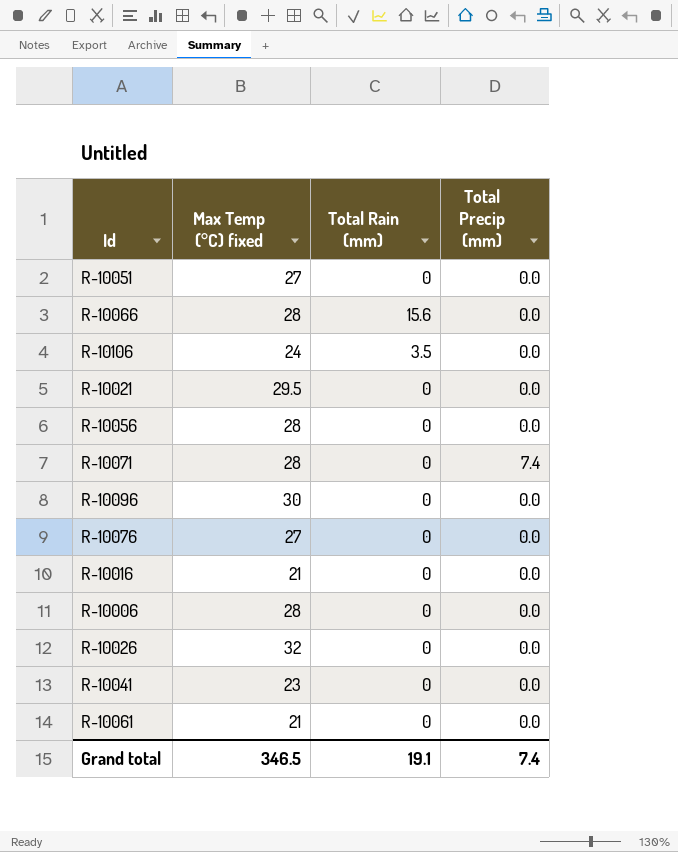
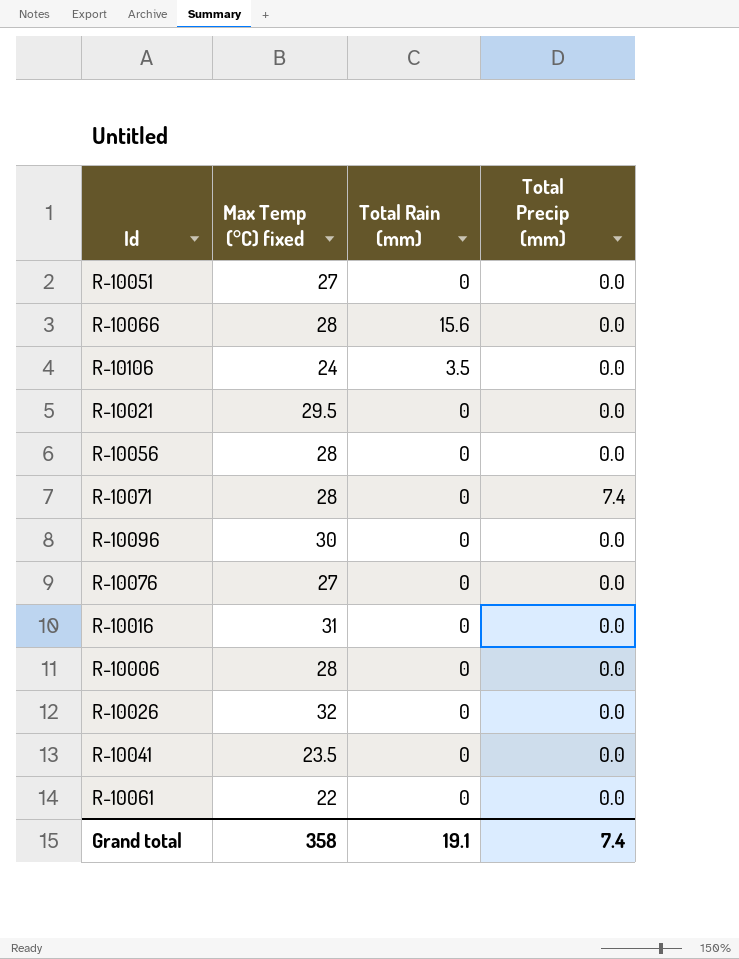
R-10016 | Max Temp (°C) fixed: 21 -> 31
R-10041 | Max Temp (°C) fixed: 23 -> 23.5
R-10061 | Max Temp (°C) fixed: 21 -> 22
Grand total | Max Temp (°C) fixed: 346.5 -> 358

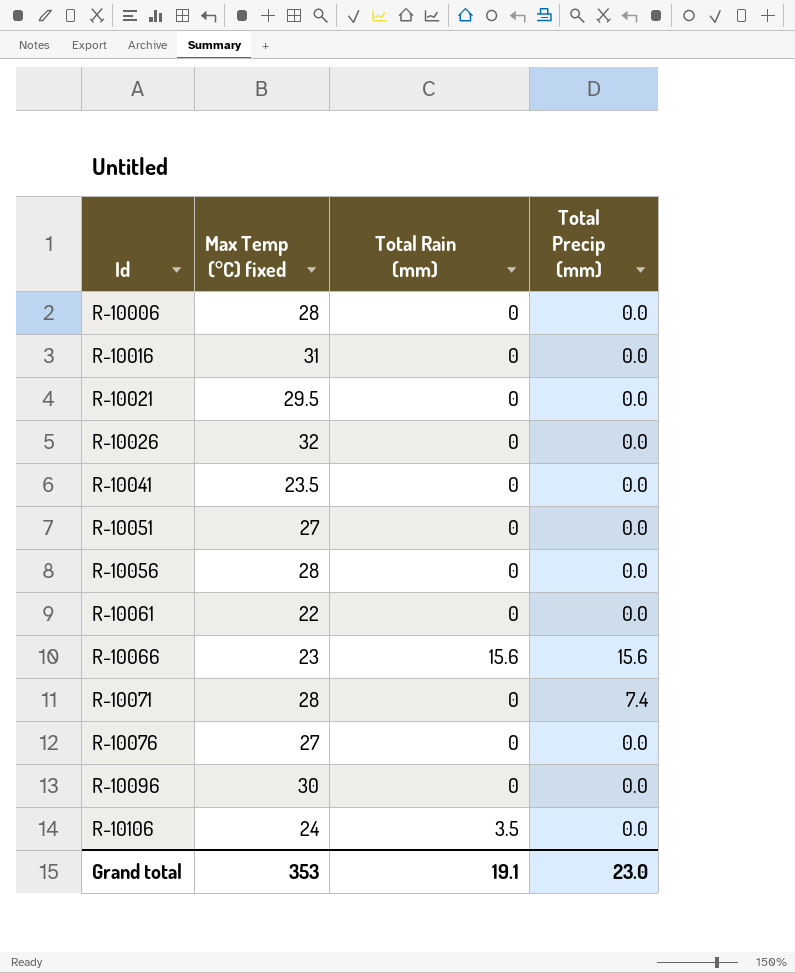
row order: none -> Id ascending
R-10066 | Max Temp (°C) fixed: 28 -> 23
R-10066 | Total Precip (mm): 0.0 -> 15.6
Grand total | Max Temp (°C) fixed: 358 -> 353
Grand total | Total Precip (mm): 7.4 -> 23.0

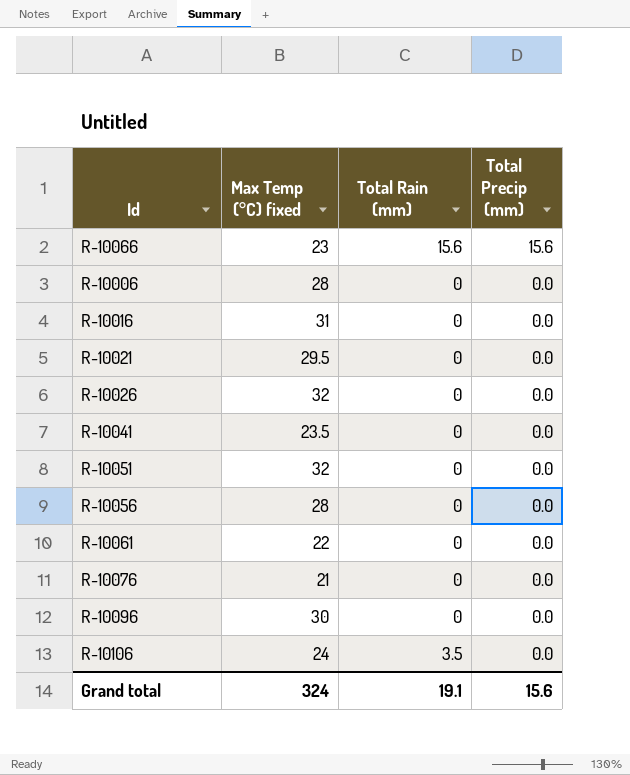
row order: Id ascending -> Total Precip (mm) descending
row R-10071: 28 | 0 | 7.4 -> none
R-10051 | Max Temp (°C) fixed: 27 -> 32
R-10076 | Max Temp (°C) fixed: 27 -> 21
Grand total | Max Temp (°C) fixed: 353 -> 324
Grand total | Total Precip (mm): 23.0 -> 15.6

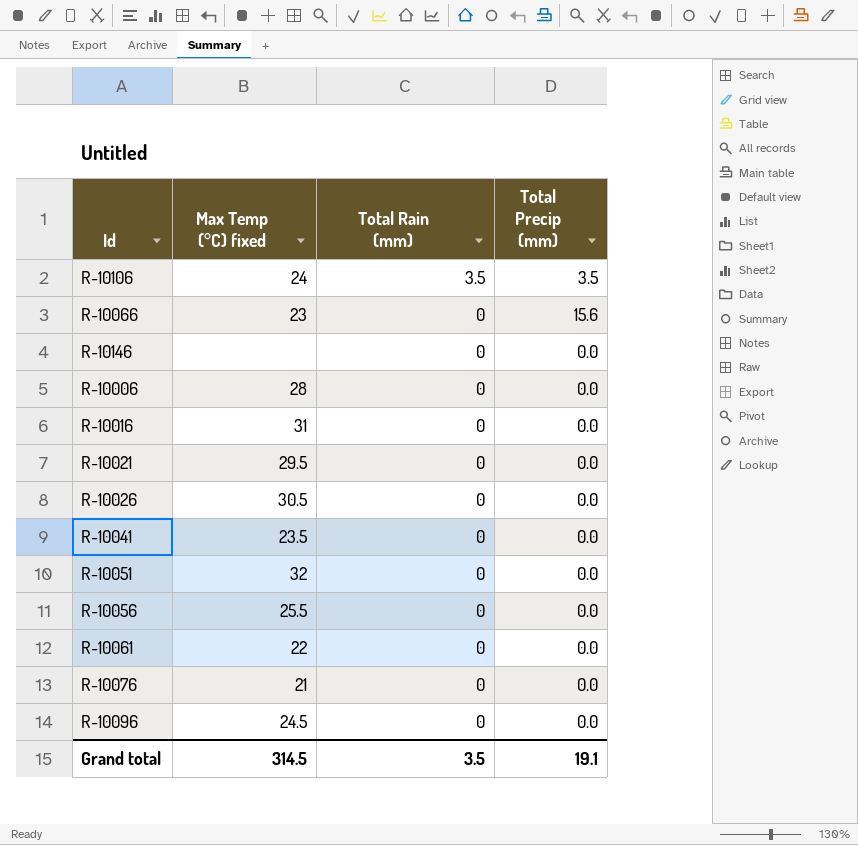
row order: Total Precip (mm) descending -> Total Rain (mm) descending
R-10106 | Total Precip (mm): 0.0 -> 3.5
R-10066 | Total Rain (mm): 15.6 -> 0
row R-10146: none -> none | 0 | 0.0
R-10026 | Max Temp (°C) fixed: 32 -> 30.5
R-10056 | Max Temp (°C) fixed: 28 -> 25.5
R-10096 | Max Temp (°C) fixed: 30 -> 24.5
Grand total | Max Temp (°C) fixed: 324 -> 314.5
Grand total | Total Rain (mm): 19.1 -> 3.5
Grand total | Total Precip (mm): 15.6 -> 19.1

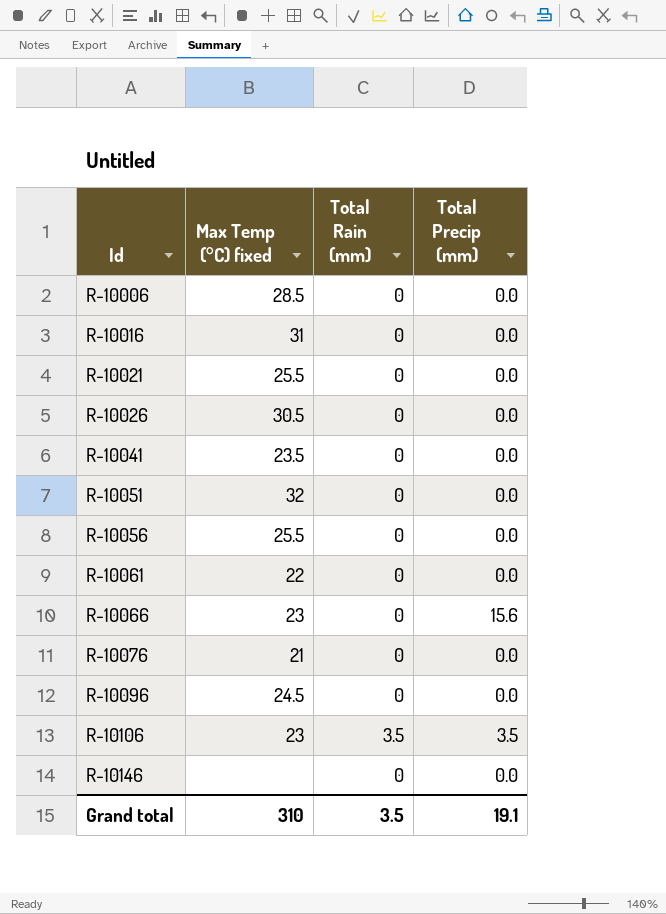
row order: Total Rain (mm) descending -> Id ascending
R-10006 | Max Temp (°C) fixed: 28 -> 28.5
R-10021 | Max Temp (°C) fixed: 29.5 -> 25.5
R-10106 | Max Temp (°C) fixed: 24 -> 23
Grand total | Max Temp (°C) fixed: 314.5 -> 310

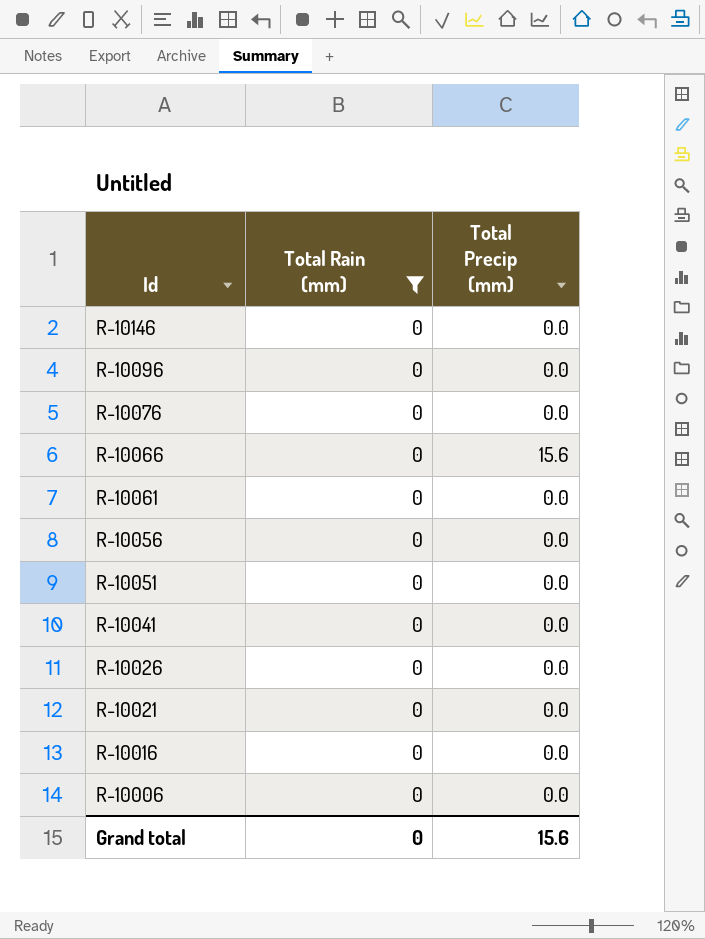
filter: none -> Total Rain (mm) = 0
row order: Id ascending -> Id descending
column Max Temp (°C) fixed | position: 2 -> none
Grand total | Total Rain (mm): 3.5 -> 0
Grand total | Total Precip (mm): 19.1 -> 15.6

